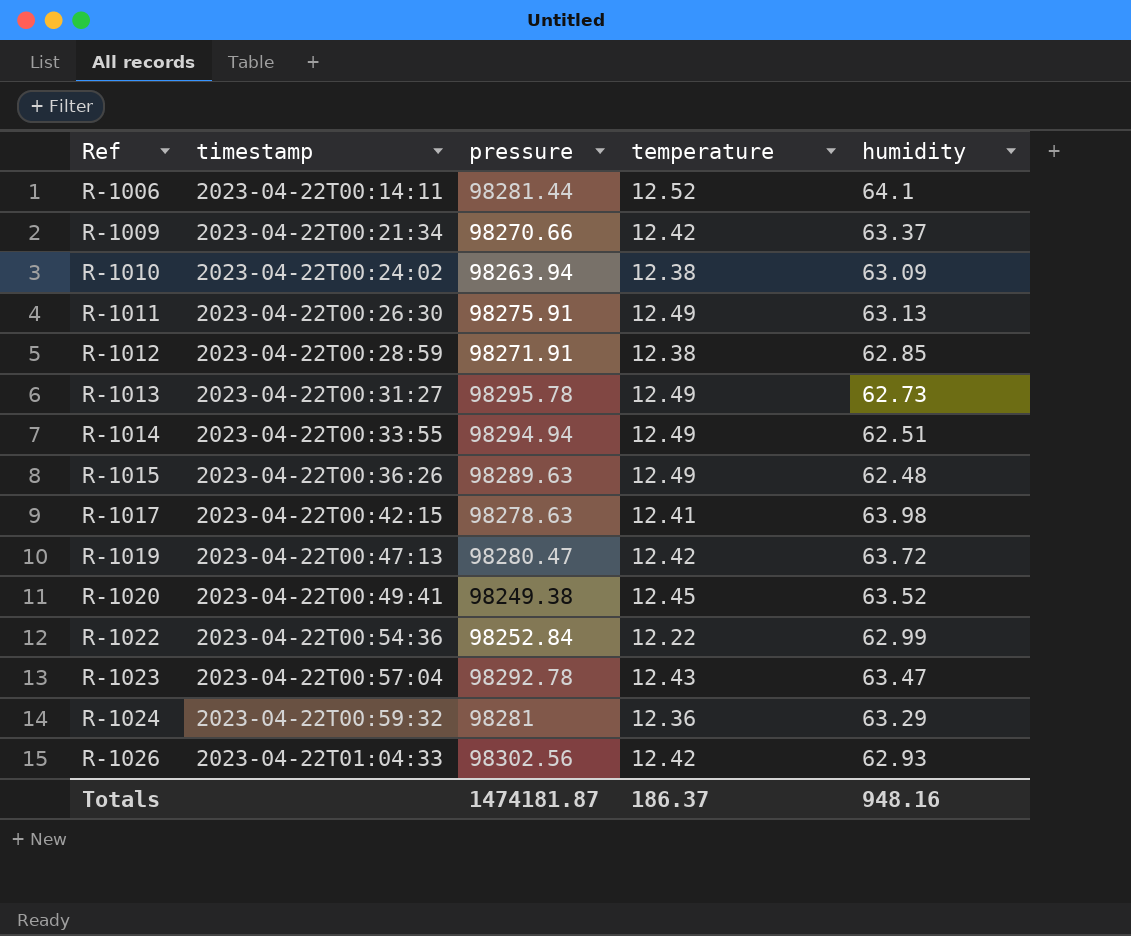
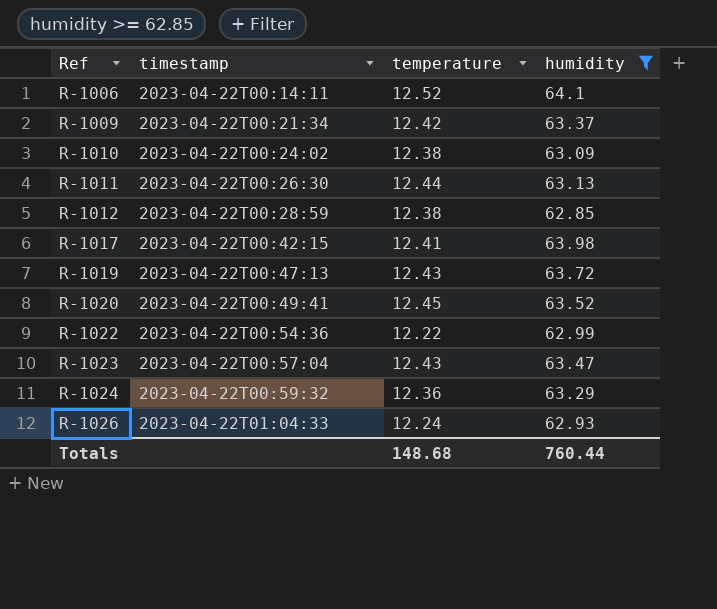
filter: none -> humidity >= 62.85
column pressure | position: 3 -> none
R-1011 | temperature: 12.49 -> 12.44
R-1019 | temperature: 12.42 -> 12.43
R-1026 | temperature: 12.42 -> 12.24
Totals | temperature: 186.37 -> 148.68
Totals | humidity: 948.16 -> 760.44

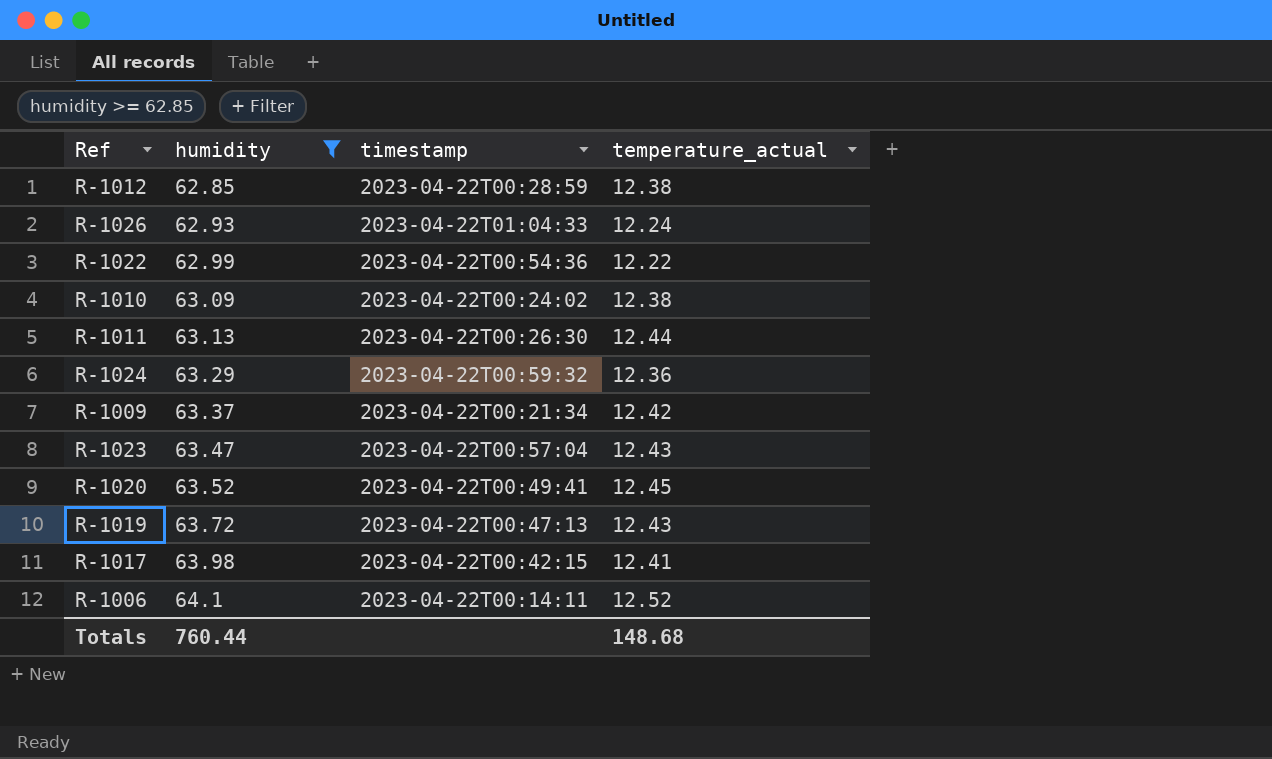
row order: Ref ascending -> humidity ascending
column humidity | position: 4 -> 2
column name: temperature -> temperature_actual

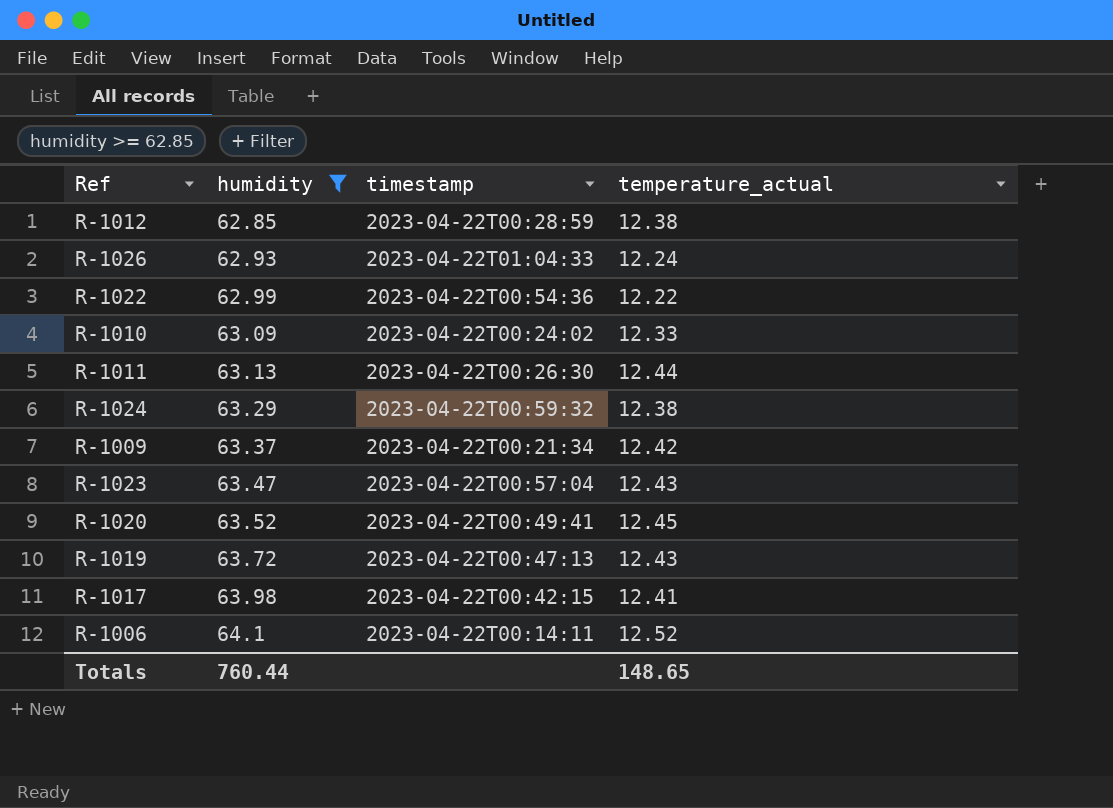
R-1010 | temperature_actual: 12.38 -> 12.33
R-1024 | temperature_actual: 12.36 -> 12.38
Totals | temperature_actual: 148.68 -> 148.65

